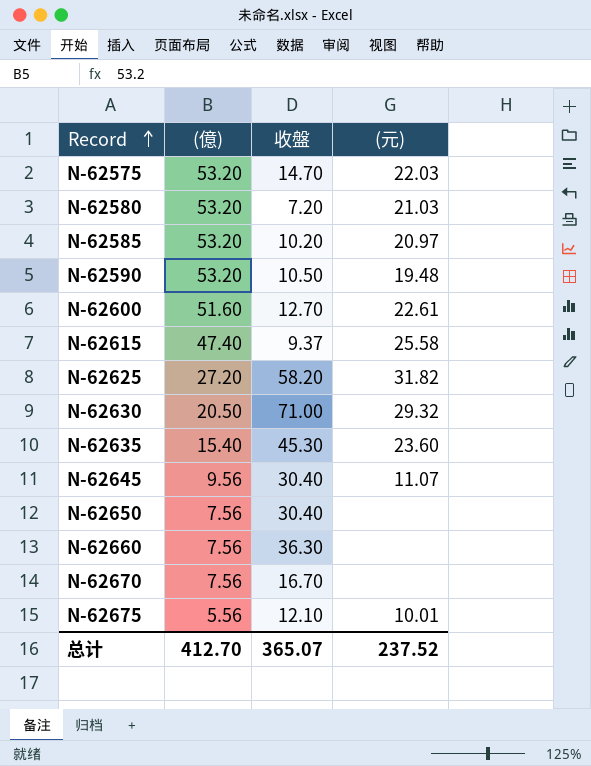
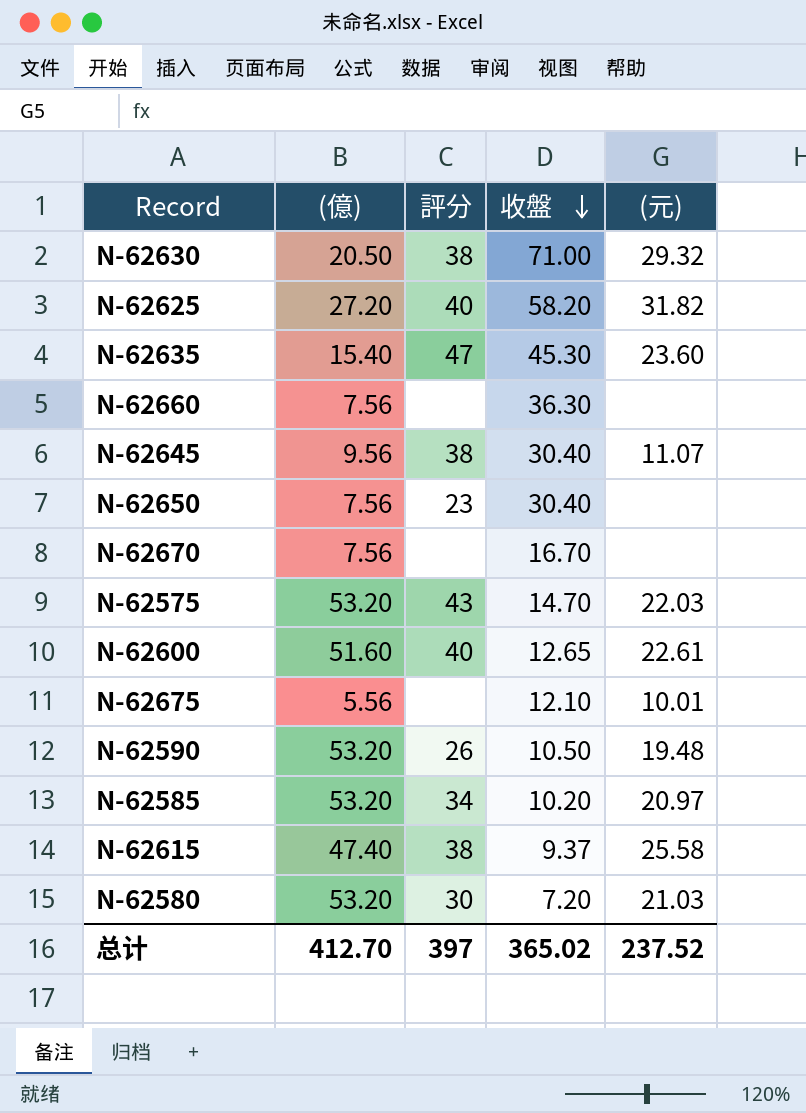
row order: Record ascending -> 收盤 descending
column 評分 | position: none -> 3
N-62600 | 收盤: 12.70 -> 12.65
总计 | 收盤: 365.07 -> 365.02

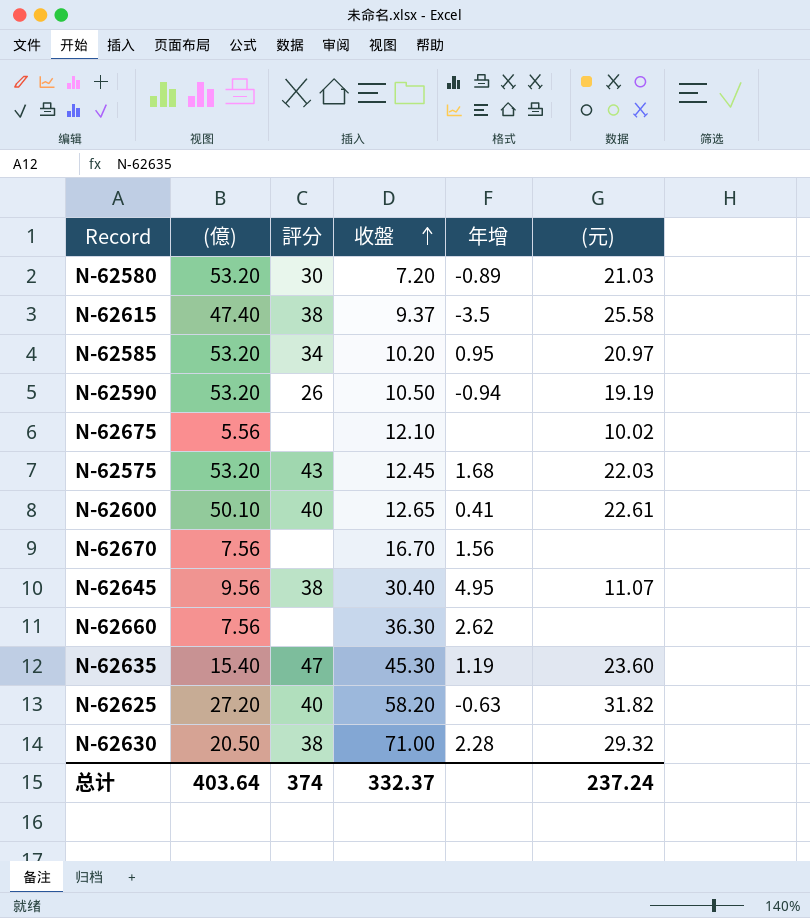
row order: 收盤 descending -> 收盤 ascending
column 年增 | position: none -> 5
row N-62650: 7.56 | 23 | 30.40 | none -> none
N-62590 | (元): 19.48 -> 19.19
N-62675 | (元): 10.01 -> 10.02
N-62575 | 收盤: 14.70 -> 12.45
N-62600 | (億): 51.60 -> 50.10
总计 | (億): 412.70 -> 403.64
总计 | 評分: 397 -> 374
总计 | 收盤: 365.02 -> 332.37
总计 | (元): 237.52 -> 237.24

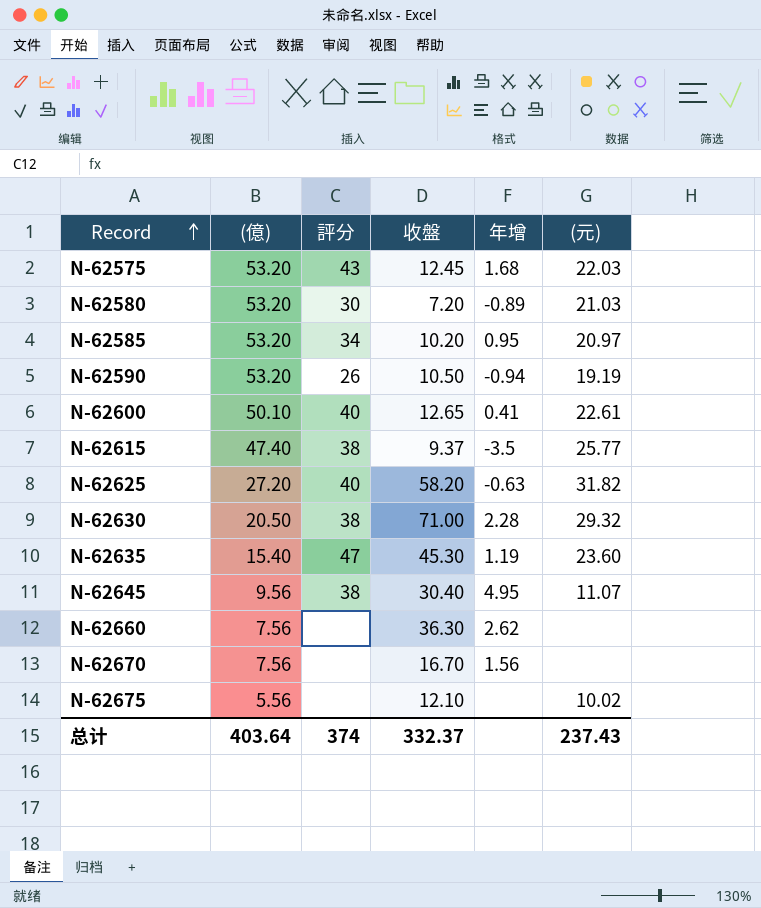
row order: 收盤 ascending -> Record ascending
N-62615 | (元): 25.58 -> 25.77
总计 | (元): 237.24 -> 237.43

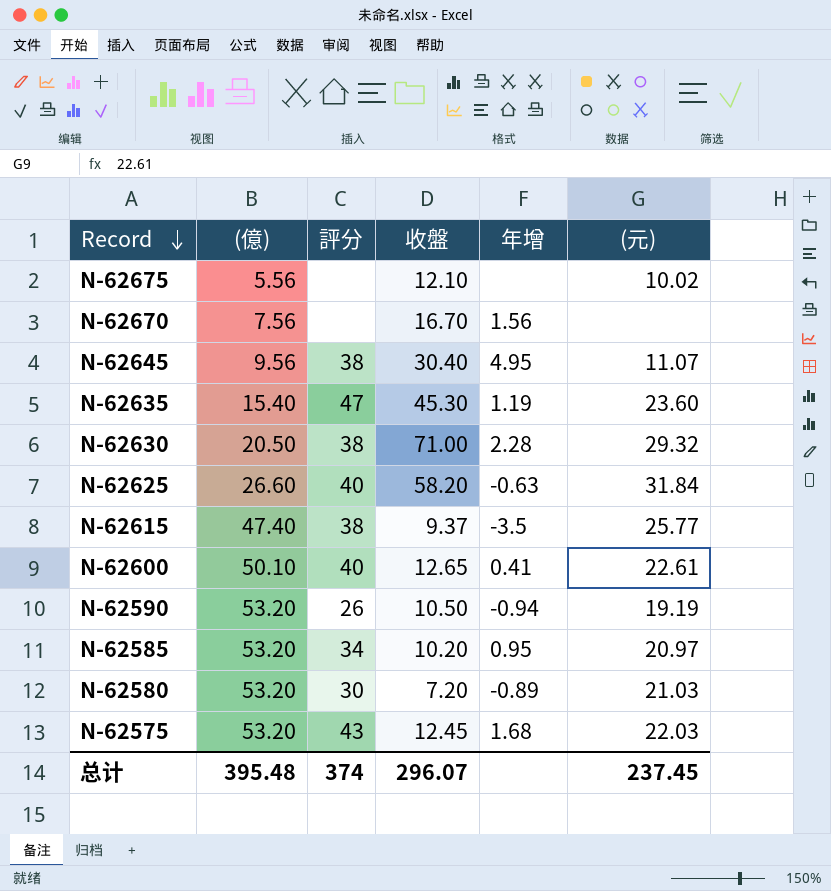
row order: Record ascending -> Record descending
row N-62660: 7.56 | none | 36.30 | 2.62 | none -> none
N-62625 | (億): 27.20 -> 26.60
N-62625 | (元): 31.82 -> 31.84
总计 | (億): 403.64 -> 395.48
总计 | 收盤: 332.37 -> 296.07
总计 | (元): 237.43 -> 237.45

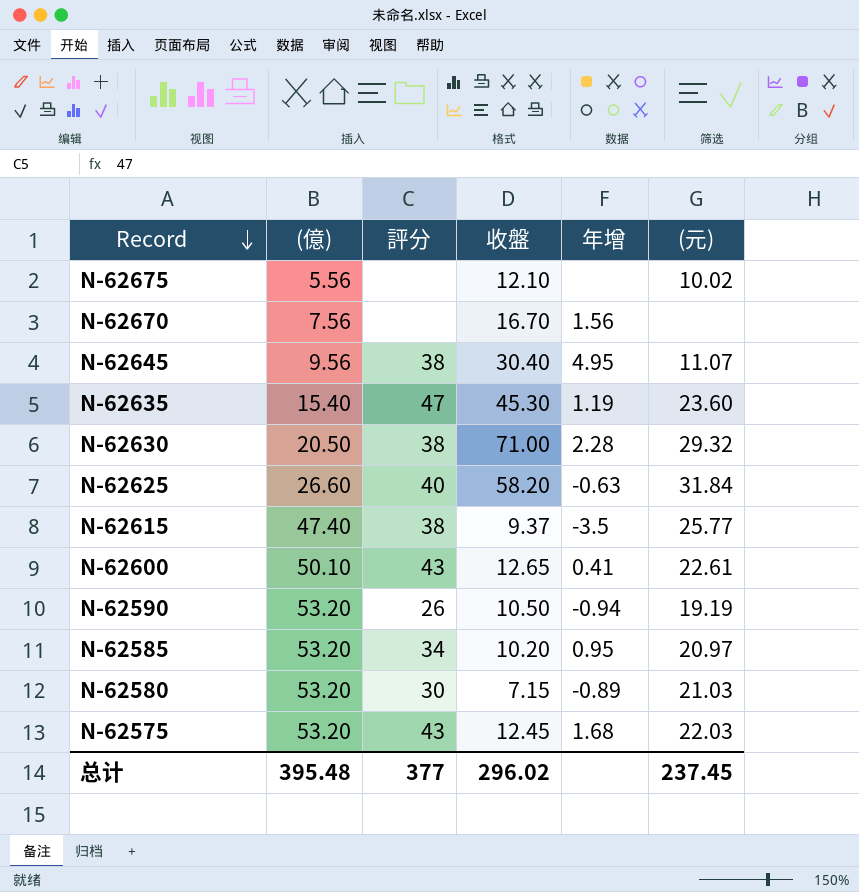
N-62600 | 評分: 40 -> 43
N-62580 | 收盤: 7.20 -> 7.15
总计 | 評分: 374 -> 377
总计 | 收盤: 296.07 -> 296.02

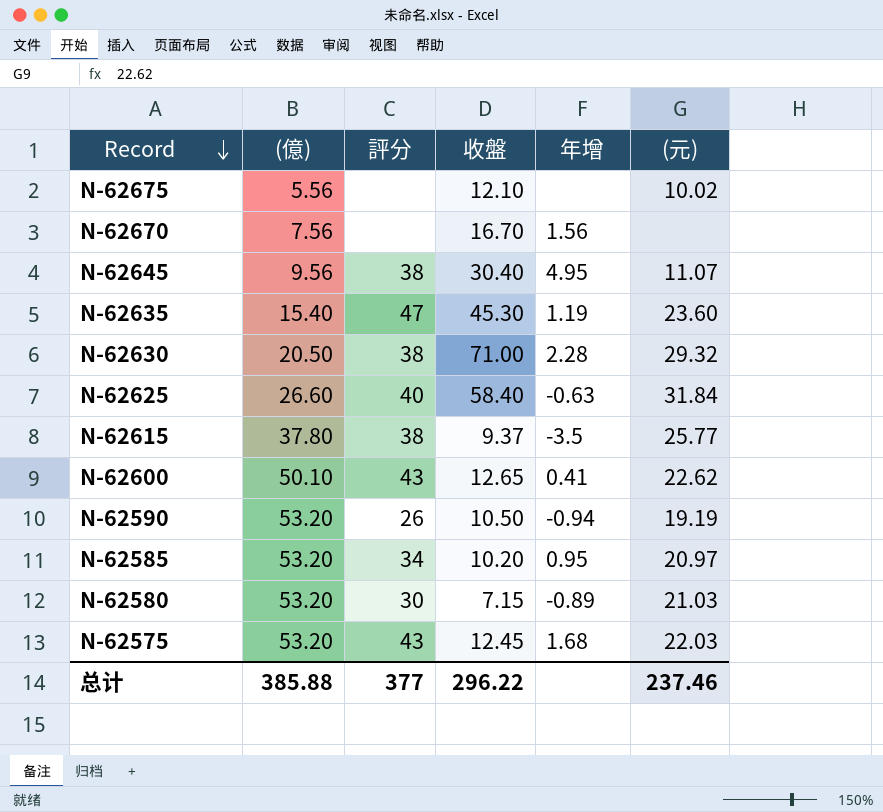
N-62625 | 收盤: 58.20 -> 58.40
N-62615 | (億): 47.40 -> 37.80
N-62600 | (元): 22.61 -> 22.62
总计 | (億): 395.48 -> 385.88
总计 | 收盤: 296.02 -> 296.22
总计 | (元): 237.45 -> 237.46

